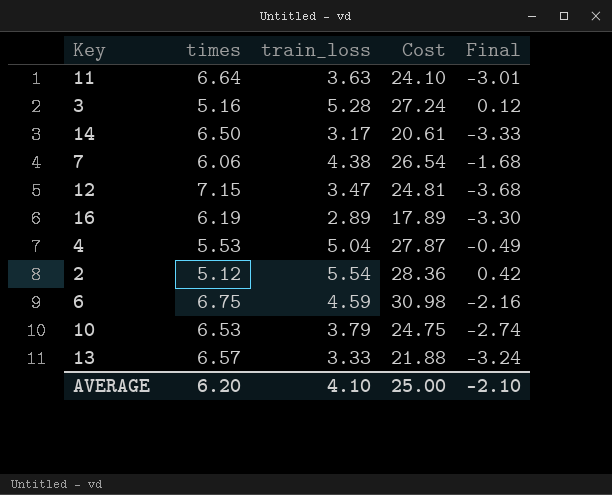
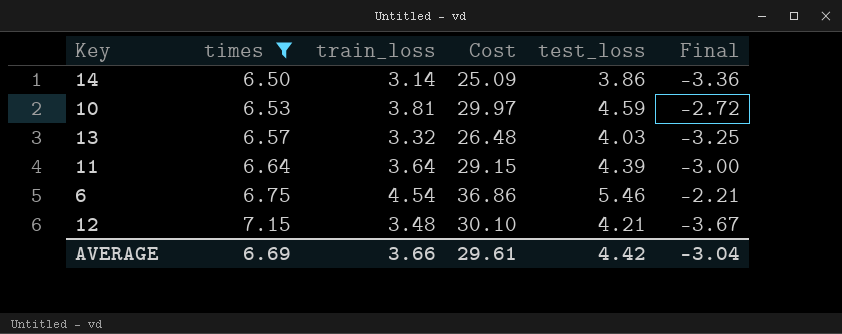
filter: none -> times >= 6.50
row order: none -> times ascending
column Cost | formula: [times] * [train_loss] -> [times] * [test_loss]
column test_loss | position: none -> 5
14 | train_loss: 3.17 -> 3.14
14 | Final: -3.33 -> -3.36
10 | train_loss: 3.79 -> 3.81
10 | Final: -2.74 -> -2.72
13 | train_loss: 3.33 -> 3.32
13 | Final: -3.24 -> -3.25
11 | train_loss: 3.63 -> 3.64
11 | Final: -3.01 -> -3.00
6 | train_loss: 4.59 -> 4.54
6 | Final: -2.16 -> -2.21
12 | train_loss: 3.47 -> 3.48
12 | Final: -3.68 -> -3.67
AVERAGE | times: 6.20 -> 6.69
AVERAGE | train_loss: 4.10 -> 3.66
AVERAGE | Cost: 25.00 -> 29.61
AVERAGE | Final: -2.10 -> -3.04

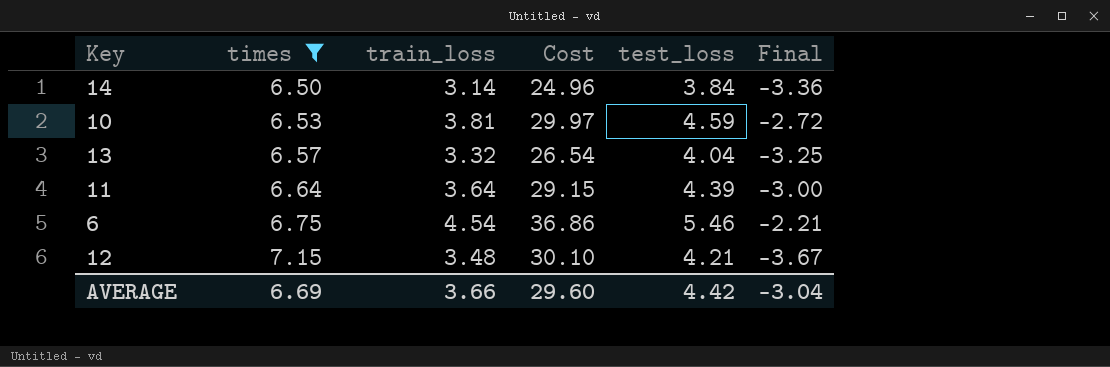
14 | Cost: 25.09 -> 24.96
14 | test_loss: 3.86 -> 3.84
13 | Cost: 26.48 -> 26.54
13 | test_loss: 4.03 -> 4.04
AVERAGE | Cost: 29.61 -> 29.60

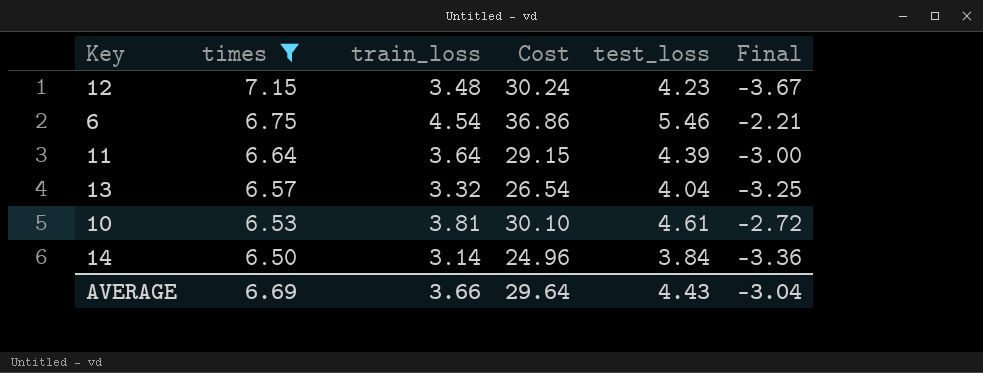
row order: times ascending -> times descending
12 | Cost: 30.10 -> 30.24
12 | test_loss: 4.21 -> 4.23
10 | Cost: 29.97 -> 30.10
10 | test_loss: 4.59 -> 4.61
AVERAGE | Cost: 29.60 -> 29.64
AVERAGE | test_loss: 4.42 -> 4.43

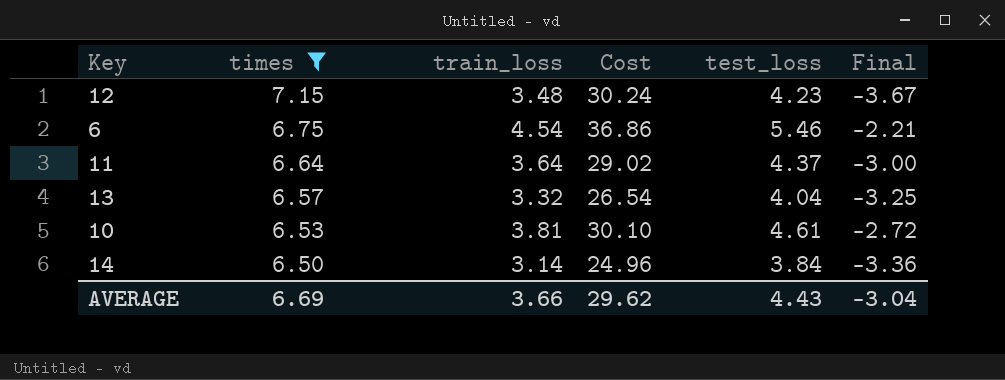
11 | Cost: 29.15 -> 29.02
11 | test_loss: 4.39 -> 4.37
AVERAGE | Cost: 29.64 -> 29.62

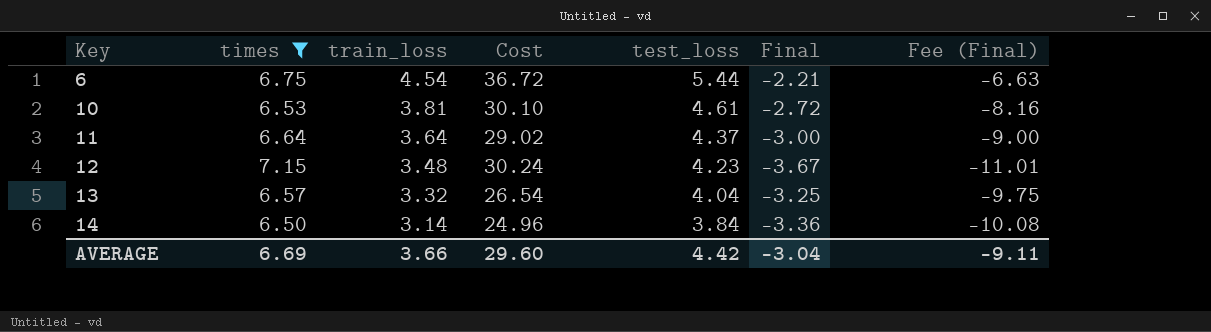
row order: times descending -> Key ascending
column Fee (Final) | formula: none -> [Final] * 3
6 | Cost: 36.86 -> 36.72
6 | test_loss: 5.46 -> 5.44
AVERAGE | Cost: 29.62 -> 29.60
AVERAGE | test_loss: 4.43 -> 4.42

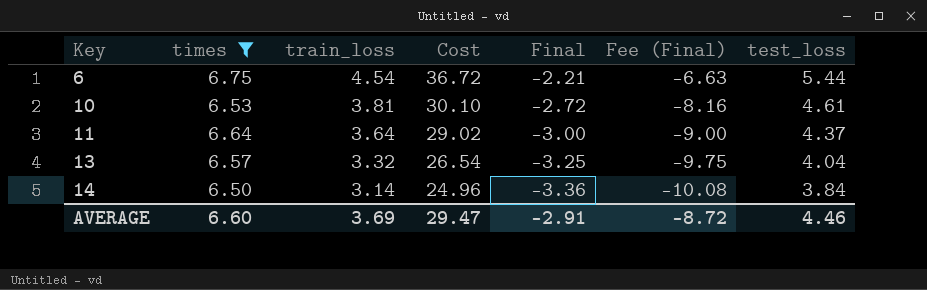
column test_loss | position: 5 -> 7
row 12: 7.15 | 3.48 | 30.24 | 4.23 | -3.67 | -11.01 -> none
AVERAGE | times: 6.69 -> 6.60
AVERAGE | train_loss: 3.66 -> 3.69
AVERAGE | Cost: 29.60 -> 29.47
AVERAGE | Final: -3.04 -> -2.91
AVERAGE | Fee (Final): -9.11 -> -8.72
AVERAGE | test_loss: 4.42 -> 4.46

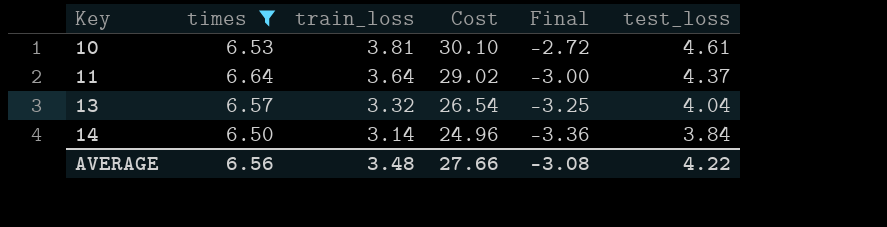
column Fee (Final) | formula: [Final] * 3 -> none
row 6: 6.75 | 4.54 | 36.72 | -2.21 | -6.63 | 5.44 -> none
AVERAGE | times: 6.60 -> 6.56
AVERAGE | train_loss: 3.69 -> 3.48
AVERAGE | Cost: 29.47 -> 27.66
AVERAGE | Final: -2.91 -> -3.08
AVERAGE | test_loss: 4.46 -> 4.22

